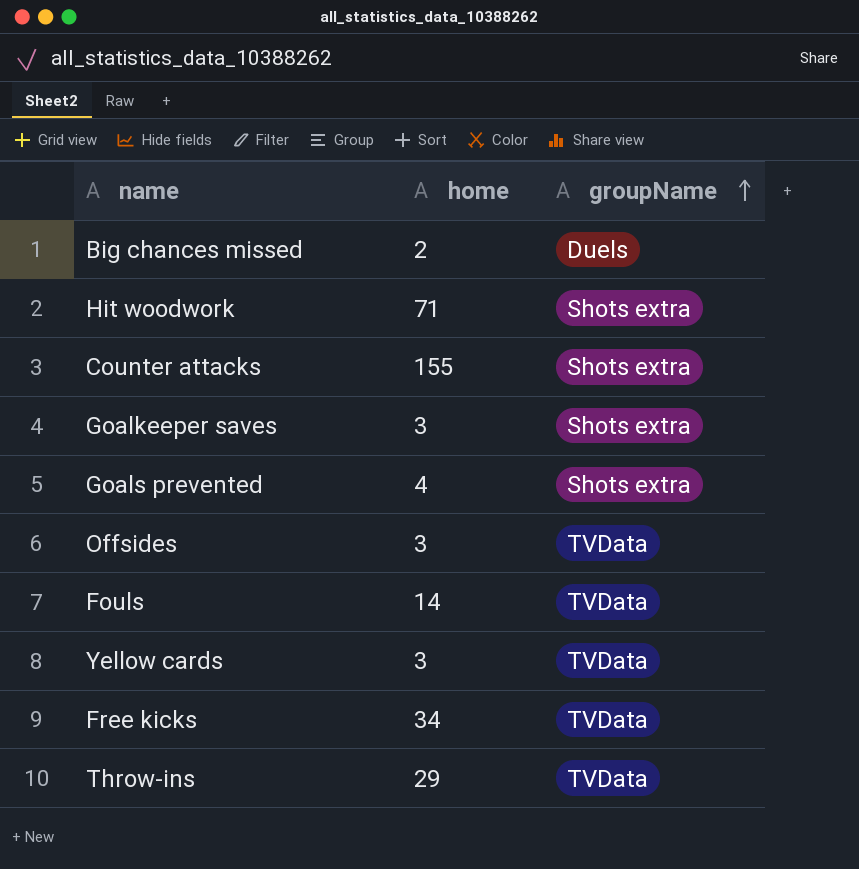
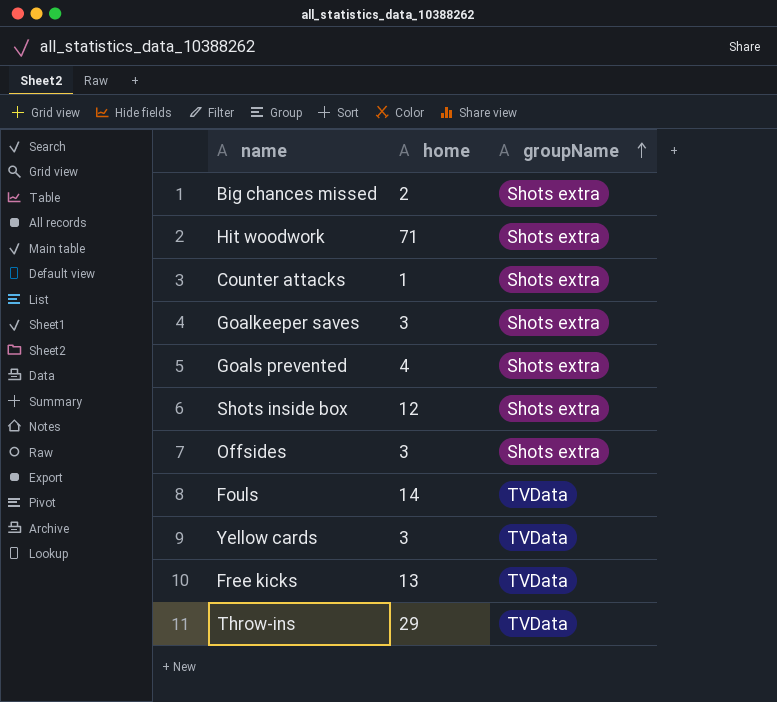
Big chances missed | groupName: Duels -> Shots extra
Counter attacks | home: 155 -> 1
row Shots inside box: none -> 12 | Shots extra
Offsides | groupName: TVData -> Shots extra
Free kicks | home: 34 -> 13

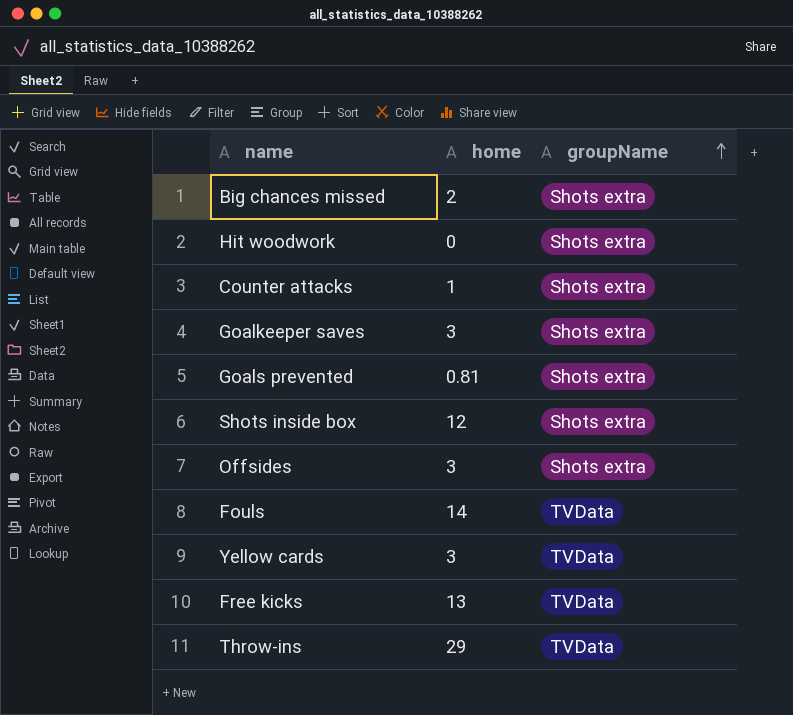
Hit woodwork | home: 71 -> 0
Goals prevented | home: 4 -> 0.81

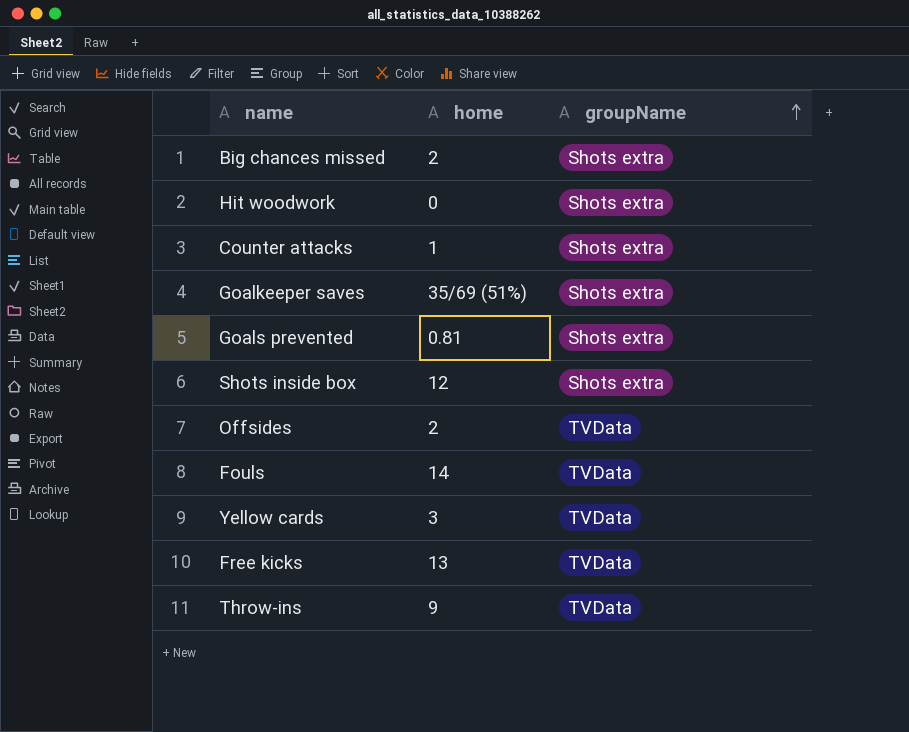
Goalkeeper saves | home: 3 -> 35/69 (51%)
Offsides | home: 3 -> 2
Offsides | groupName: Shots extra -> TVData
Throw-ins | home: 29 -> 9

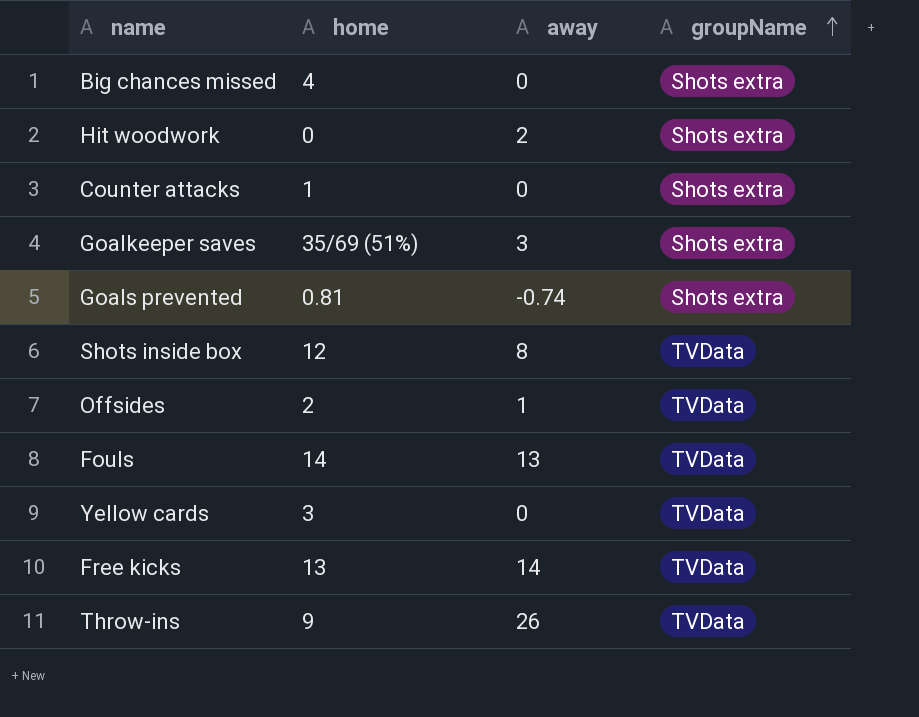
column away | position: none -> 3
Big chances missed | home: 2 -> 4
Shots inside box | groupName: Shots extra -> TVData

